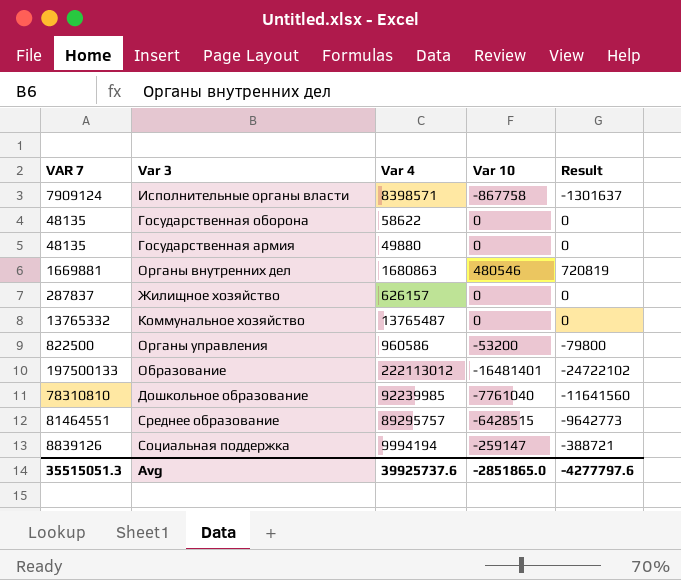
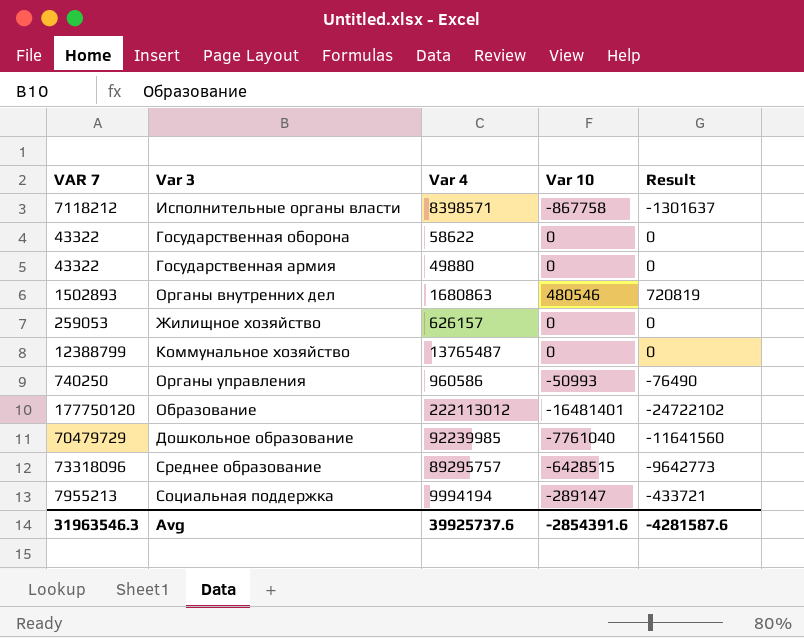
Исполнительные органы власти | VAR 7: 7909124 -> 7118212
Государственная оборона | VAR 7: 48135 -> 43322
Государственная армия | VAR 7: 48135 -> 43322
Органы внутренних дел | VAR 7: 1669881 -> 1502893
Жилищное хозяйство | VAR 7: 287837 -> 259053
Коммунальное хозяйство | VAR 7: 13765332 -> 12388799
Органы управления | VAR 7: 822500 -> 740250
Органы управления | Var 10: -53200 -> -50993
Органы управления | Result: -79800 -> -76490
Образование | VAR 7: 197500133 -> 177750120
Дошкольное образование | VAR 7: 78310810 -> 70479729
Среднее образование | VAR 7: 81464551 -> 73318096
Социальная поддержка | VAR 7: 8839126 -> 7955213
Социальная поддержка | Var 10: -259147 -> -289147
Социальная поддержка | Result: -388721 -> -433721
Avg | VAR 7: 35515051.3 -> 31963546.3
Avg | Var 10: -2851865.0 -> -2854391.6
Avg | Result: -4277797.6 -> -4281587.6

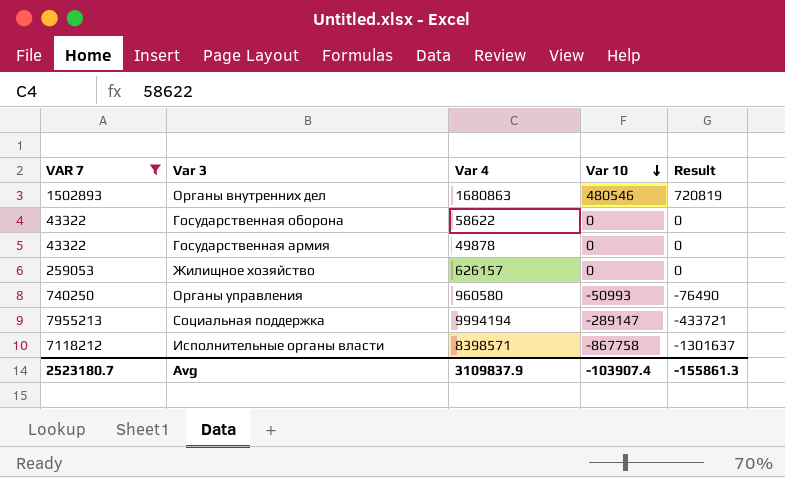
filter: none -> VAR 7 <= 7955213
row order: none -> Var 10 descending
Государственная армия | Var 4: 49880 -> 49878
Органы управления | Var 4: 960586 -> 960580
Avg | VAR 7: 31963546.3 -> 2523180.7
Avg | Var 4: 39925737.6 -> 3109837.9
Avg | Var 10: -2854391.6 -> -103907.4
Avg | Result: -4281587.6 -> -155861.3

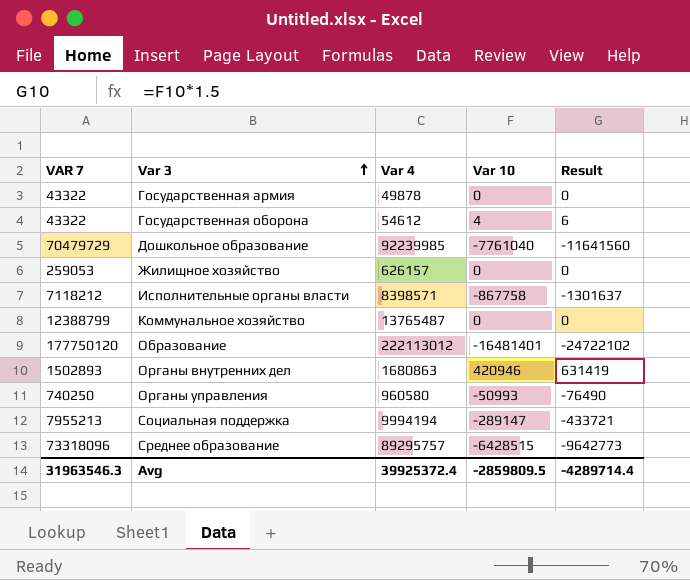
filter: VAR 7 <= 7955213 -> none
row order: Var 10 descending -> Var 3 ascending
Государственная оборона | Var 4: 58622 -> 54612
Государственная оборона | Var 10: 0 -> 4
Государственная оборона | Result: 0 -> 6
Органы внутренних дел | Var 10: 480546 -> 420946
Органы внутренних дел | Result: 720819 -> 631419
Avg | VAR 7: 2523180.7 -> 31963546.3
Avg | Var 4: 3109837.9 -> 39925372.4
Avg | Var 10: -103907.4 -> -2859809.5
Avg | Result: -155861.3 -> -4289714.4

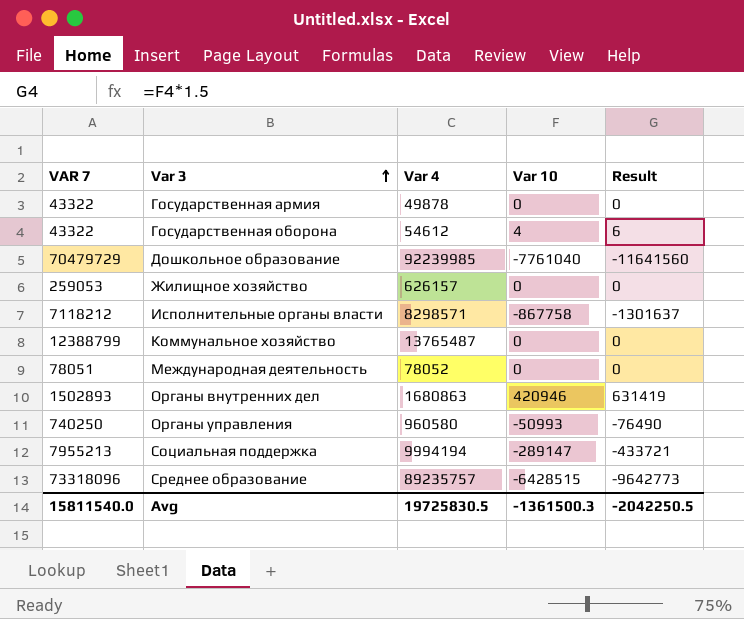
row Образование: 177750120 | 222113012 | -16481401 | -24722102 -> none
Исполнительные органы власти | Var 4: 8398571 -> 8298571
row Международная деятельность: none -> 78051 | 78052 | 0 | 0
Среднее образование | Var 4: 89295757 -> 89235757
Avg | VAR 7: 31963546.3 -> 15811540.0
Avg | Var 4: 39925372.4 -> 19725830.5
Avg | Var 10: -2859809.5 -> -1361500.3
Avg | Result: -4289714.4 -> -2042250.5

